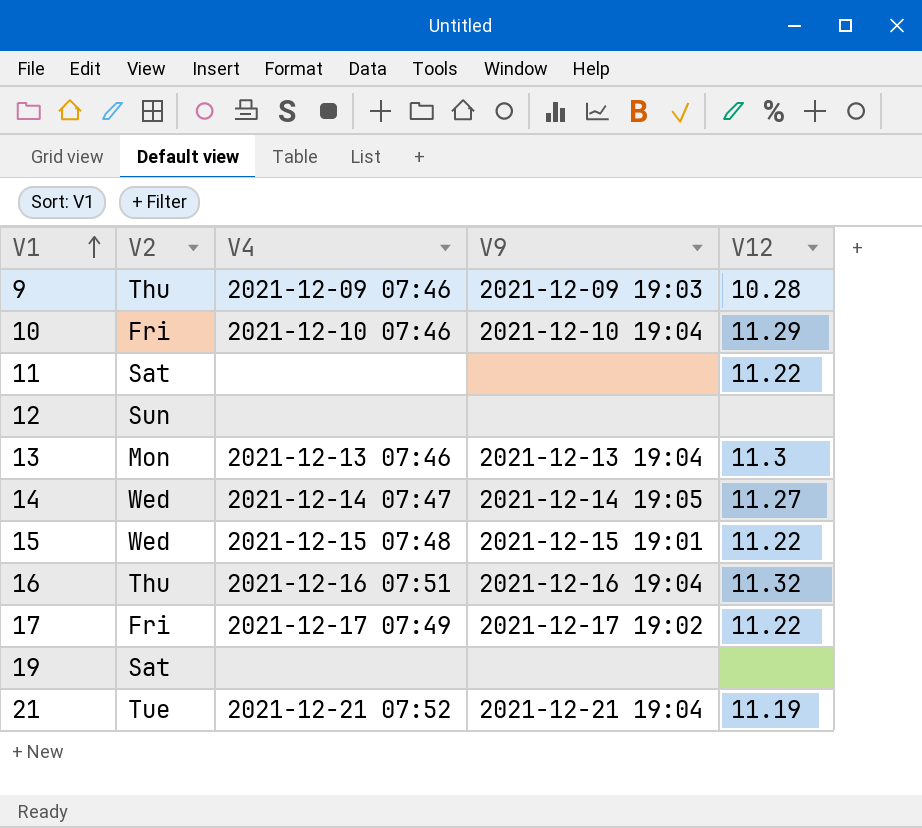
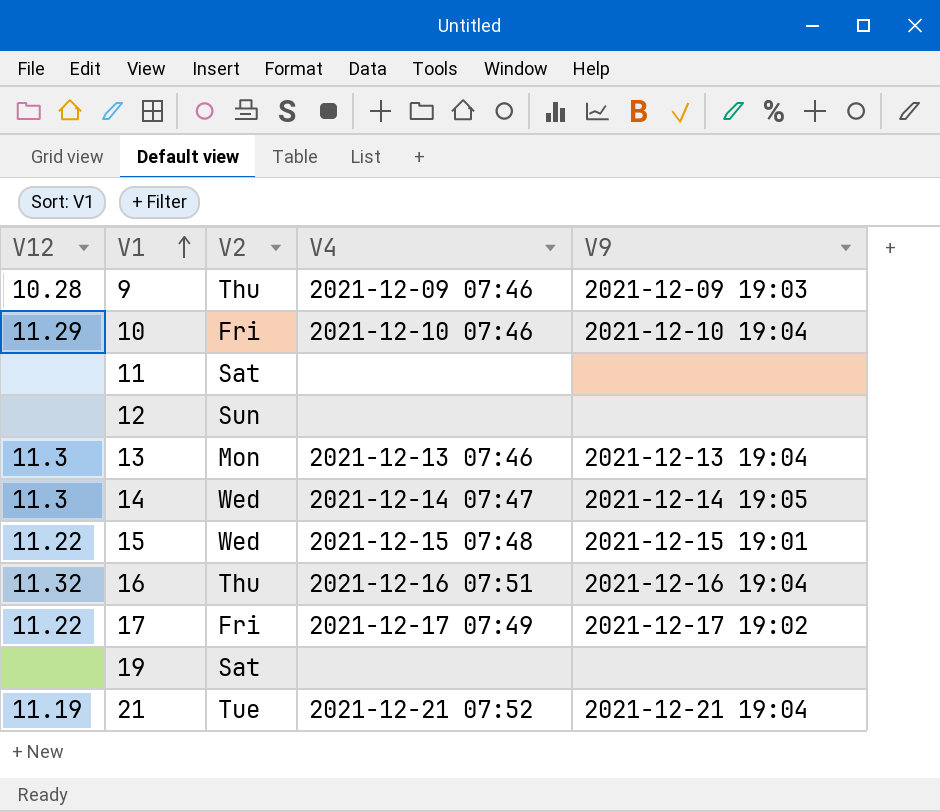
column V12 | position: 5 -> 1
11 | V12: 11.22 -> none
14 | V12: 11.27 -> 11.3

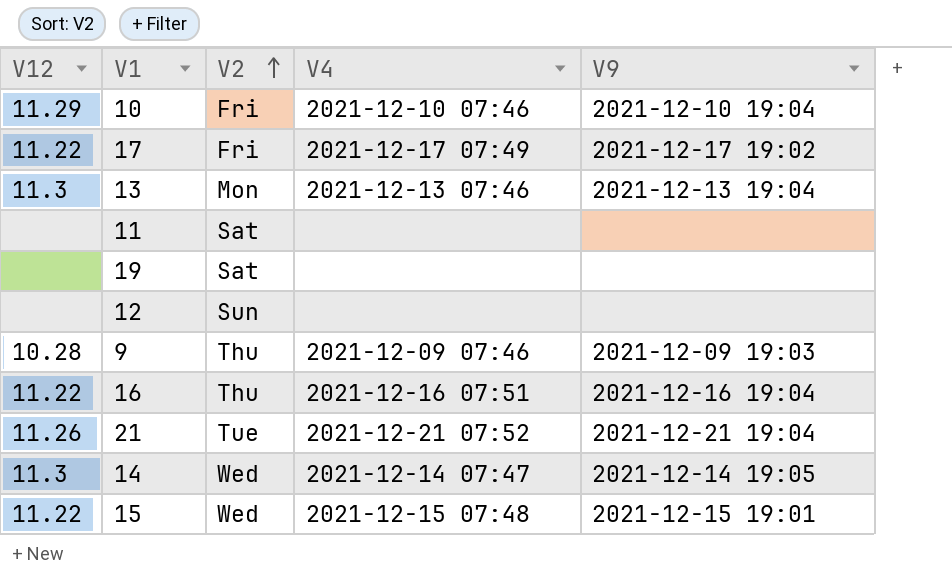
row order: V1 ascending -> V2 ascending
16 | V12: 11.32 -> 11.22
21 | V12: 11.19 -> 11.26

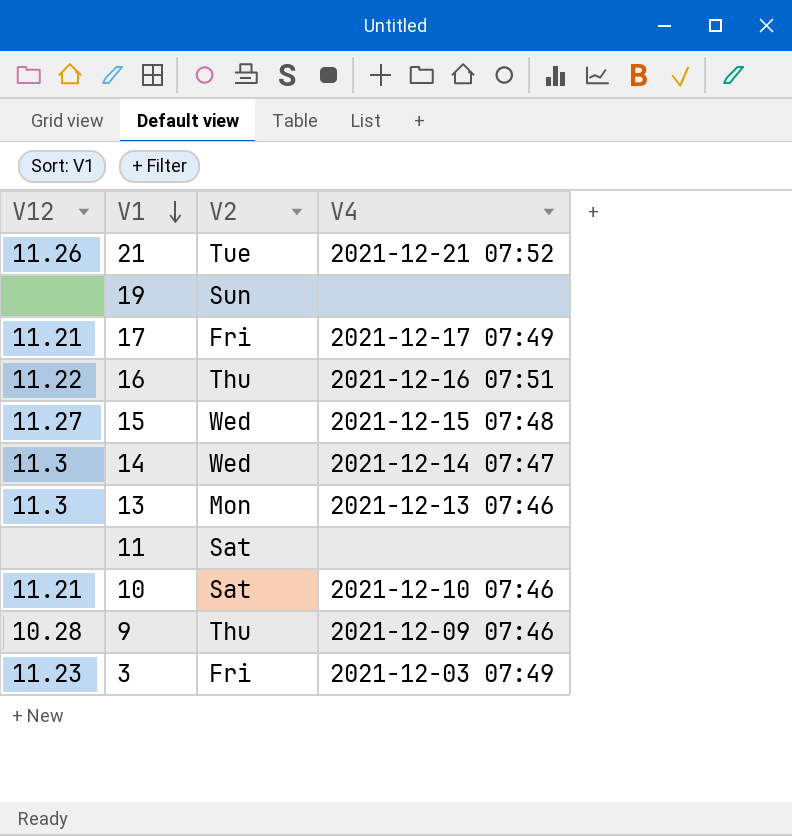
row order: V2 ascending -> V1 descending
column V9 | position: 5 -> none
row 12: none | Sun | none | none -> none
19 | V2: Sat -> Sun
17 | V12: 11.22 -> 11.21
15 | V12: 11.22 -> 11.27
10 | V12: 11.29 -> 11.21
10 | V2: Fri -> Sat
row 3: none -> 11.23 | Fri | 2021-12-03 07:49

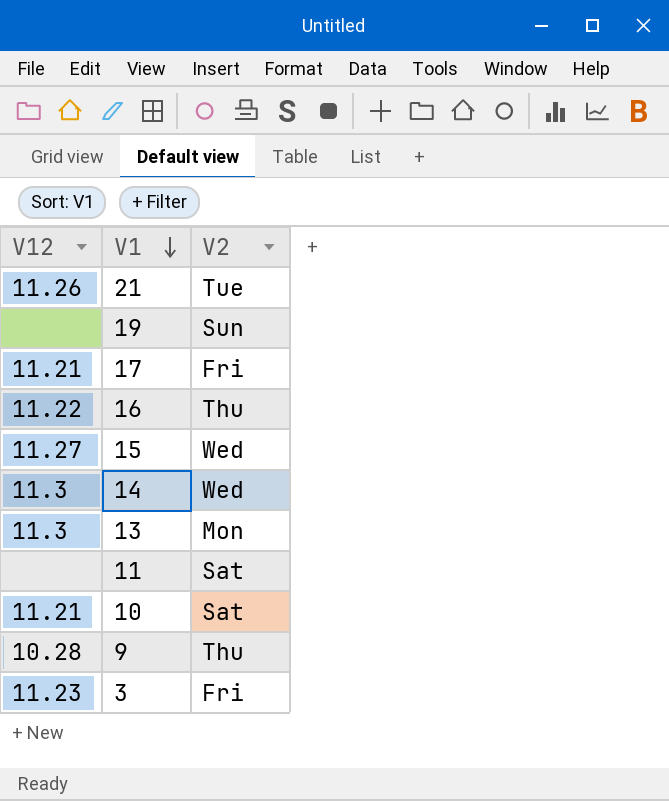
column V4 | position: 4 -> none

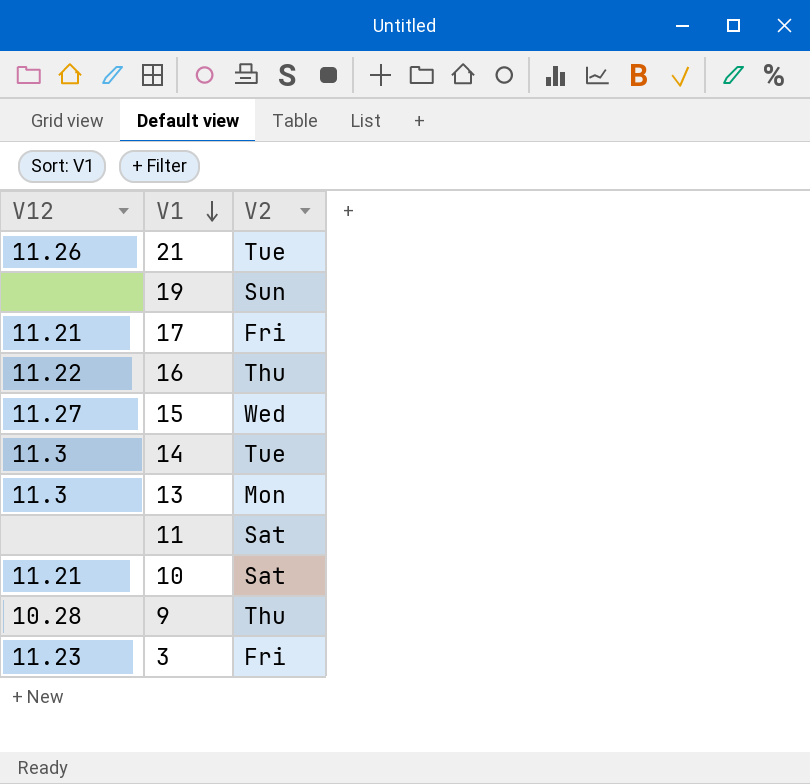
14 | V2: Wed -> Tue

